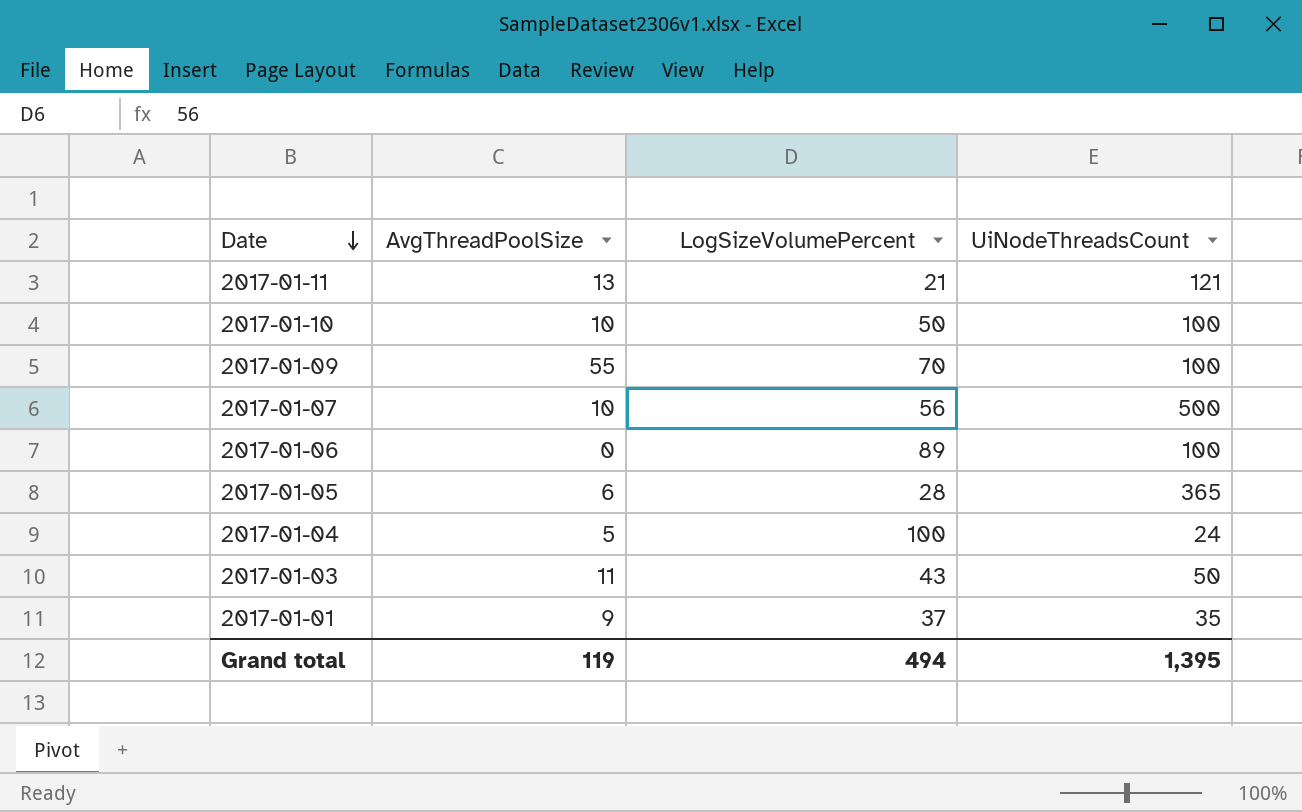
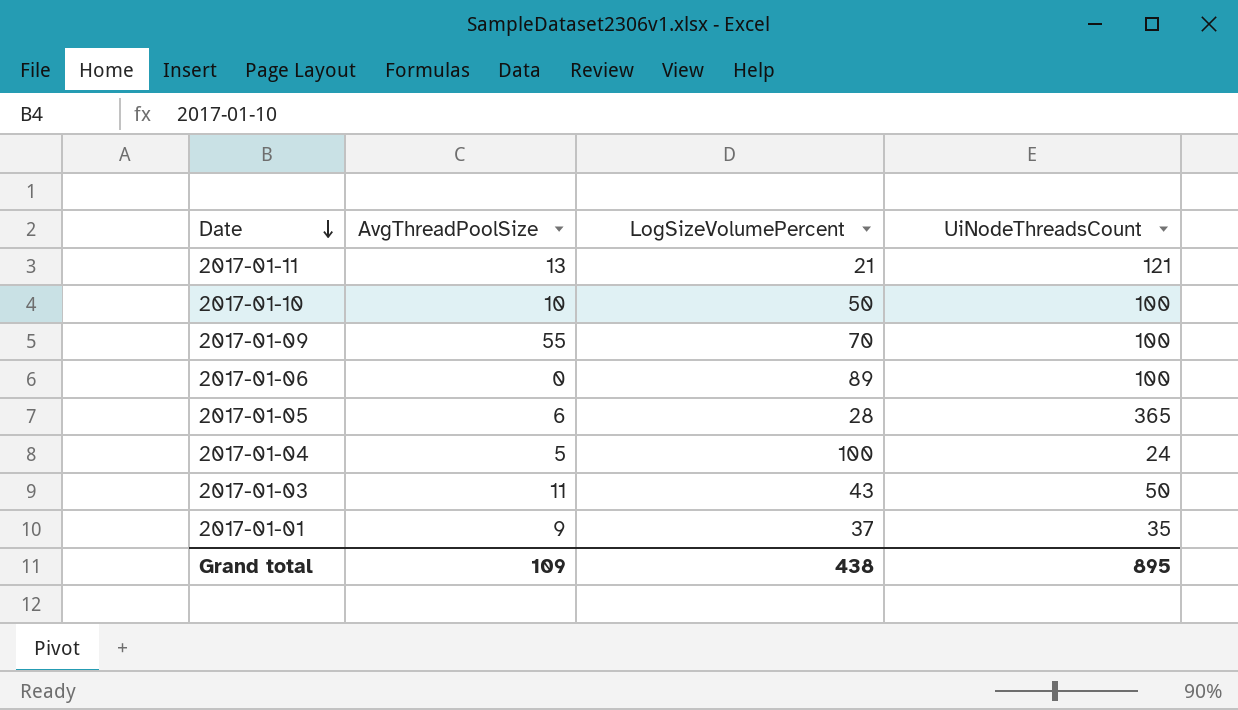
row 2017-01-07: 10 | 56 | 500 -> none
Grand total | AvgThreadPoolSize: 119 -> 109
Grand total | LogSizeVolumePercent: 494 -> 438
Grand total | UiNodeThreadsCount: 1,395 -> 895

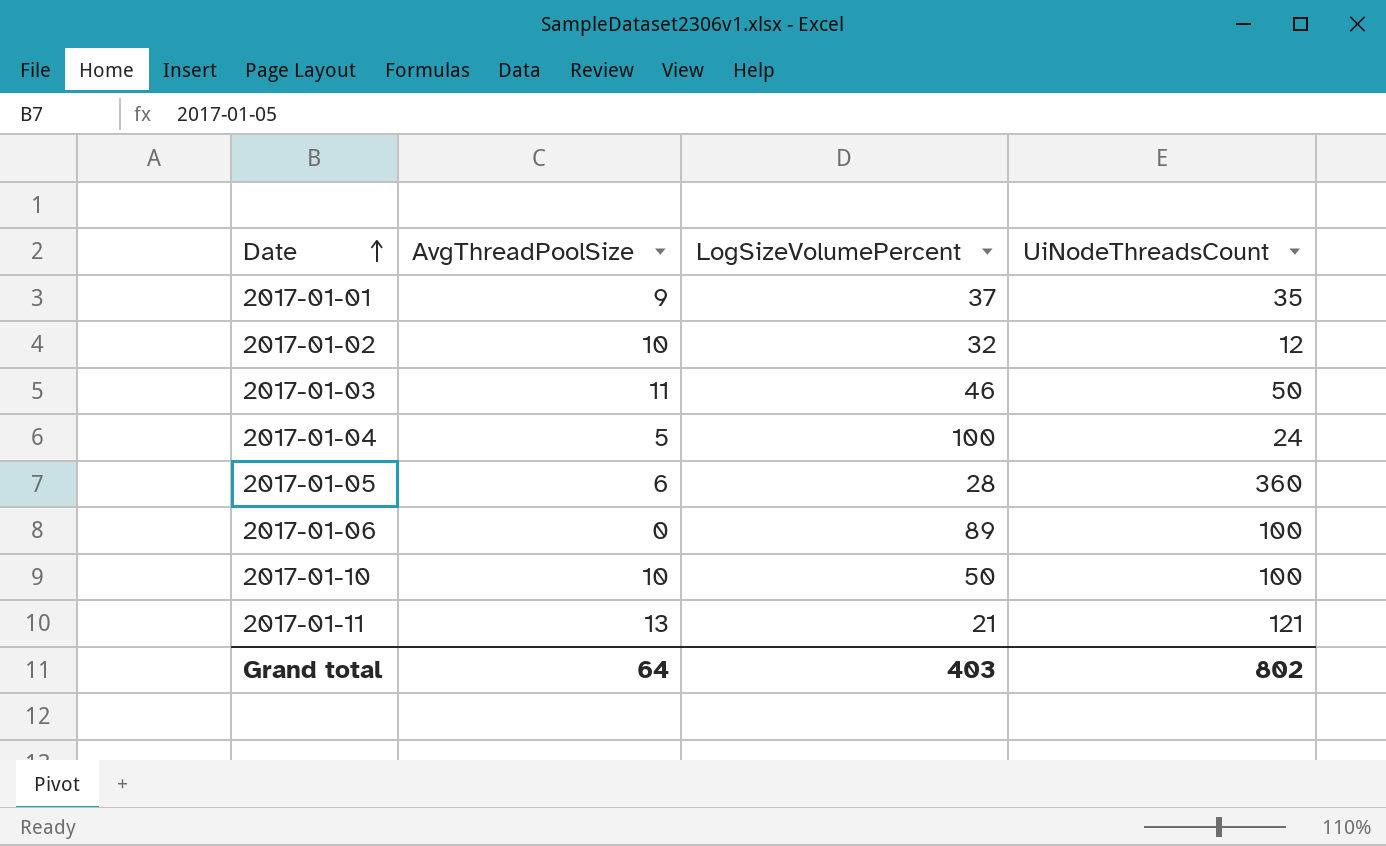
row order: Date descending -> Date ascending
row 2017-01-09: 55 | 70 | 100 -> none
row 2017-01-02: none -> 10 | 32 | 12
2017-01-03 | LogSizeVolumePercent: 43 -> 46
2017-01-05 | UiNodeThreadsCount: 365 -> 360
Grand total | AvgThreadPoolSize: 109 -> 64
Grand total | LogSizeVolumePercent: 438 -> 403
Grand total | UiNodeThreadsCount: 895 -> 802

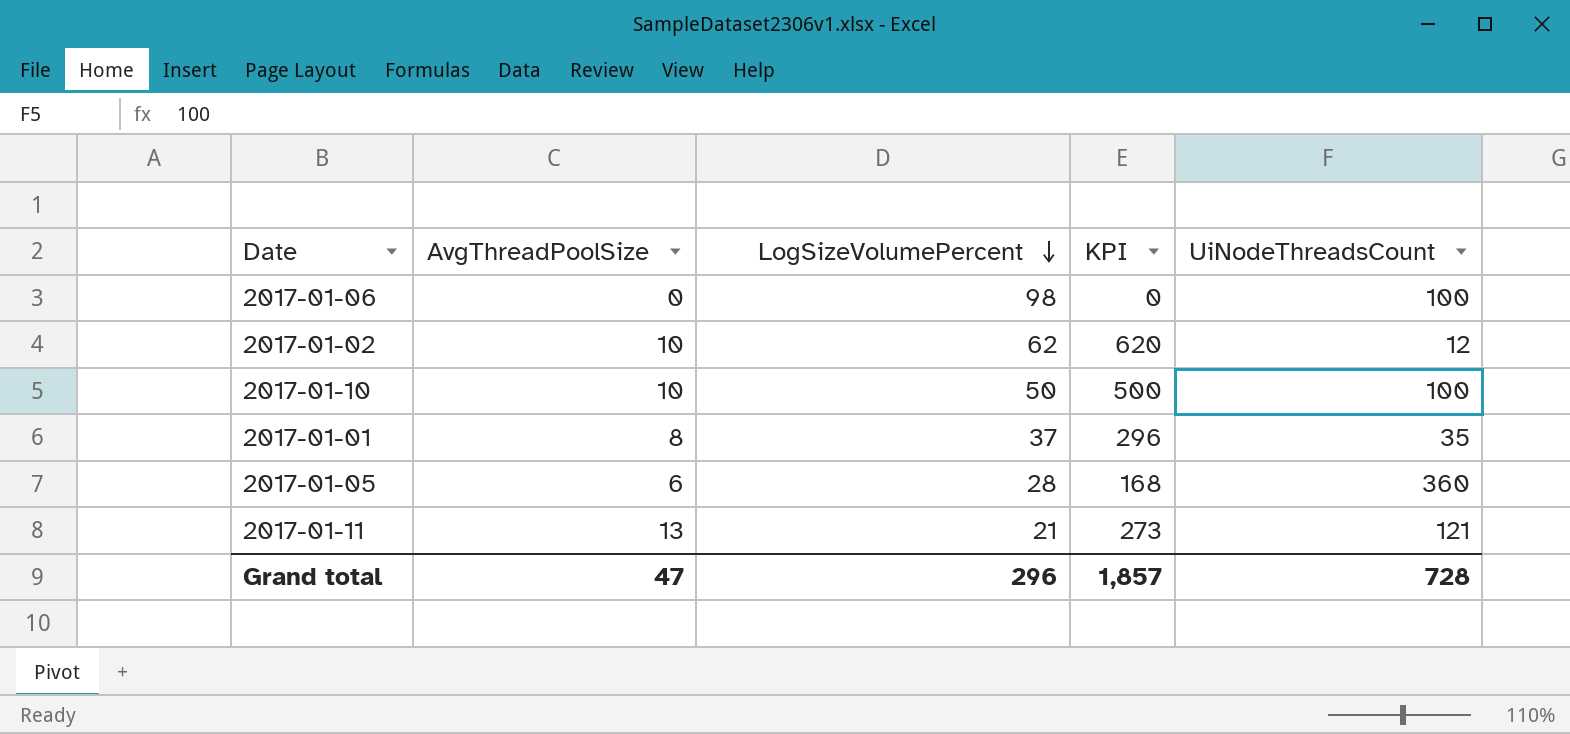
row order: Date ascending -> LogSizeVolumePercent descending
column KPI | formula: none -> [AvgThreadPoolSize] * [LogSizeVolumePercent]
row 2017-01-03: 11 | 46 | 50 -> none
row 2017-01-04: 5 | 100 | 24 -> none
2017-01-06 | LogSizeVolumePercent: 89 -> 98
2017-01-02 | LogSizeVolumePercent: 32 -> 62
2017-01-01 | AvgThreadPoolSize: 9 -> 8
Grand total | AvgThreadPoolSize: 64 -> 47
Grand total | LogSizeVolumePercent: 403 -> 296
Grand total | UiNodeThreadsCount: 802 -> 728

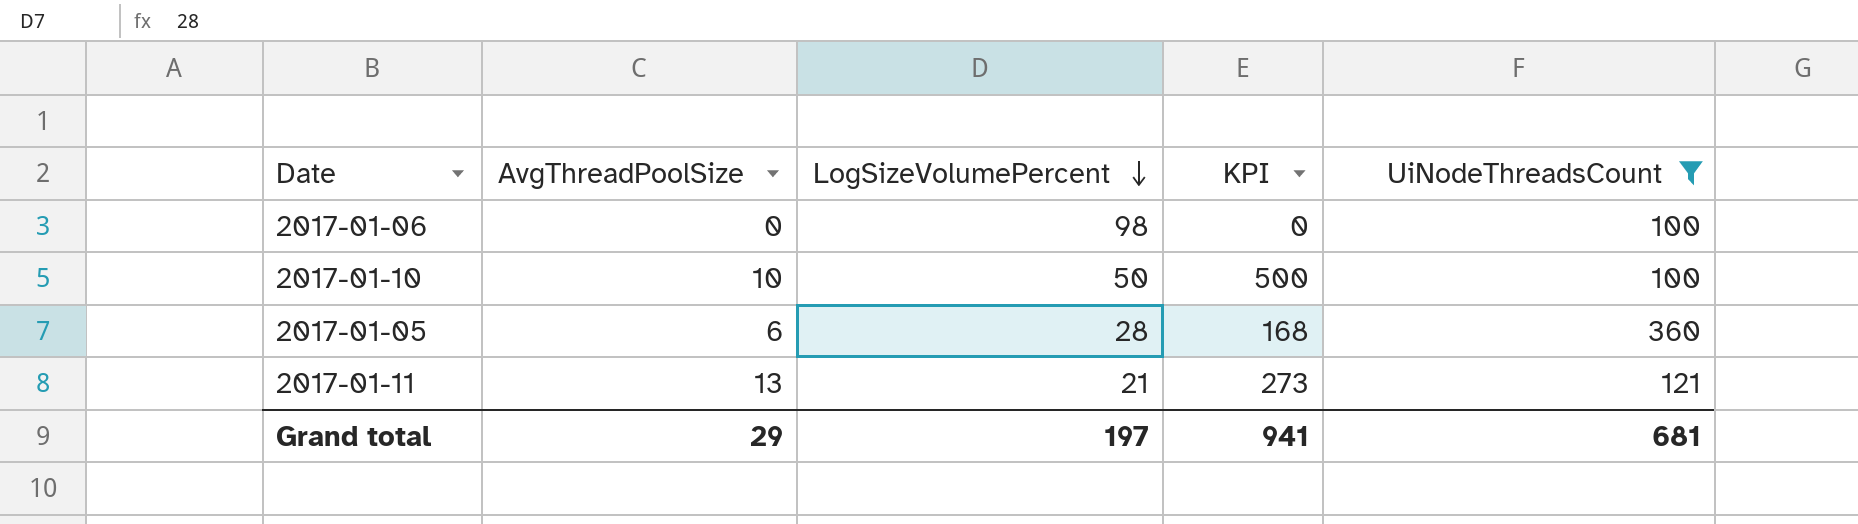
filter: none -> UiNodeThreadsCount >= 100
Grand total | AvgThreadPoolSize: 47 -> 29
Grand total | LogSizeVolumePercent: 296 -> 197
Grand total | KPI: 1,857 -> 941
Grand total | UiNodeThreadsCount: 728 -> 681

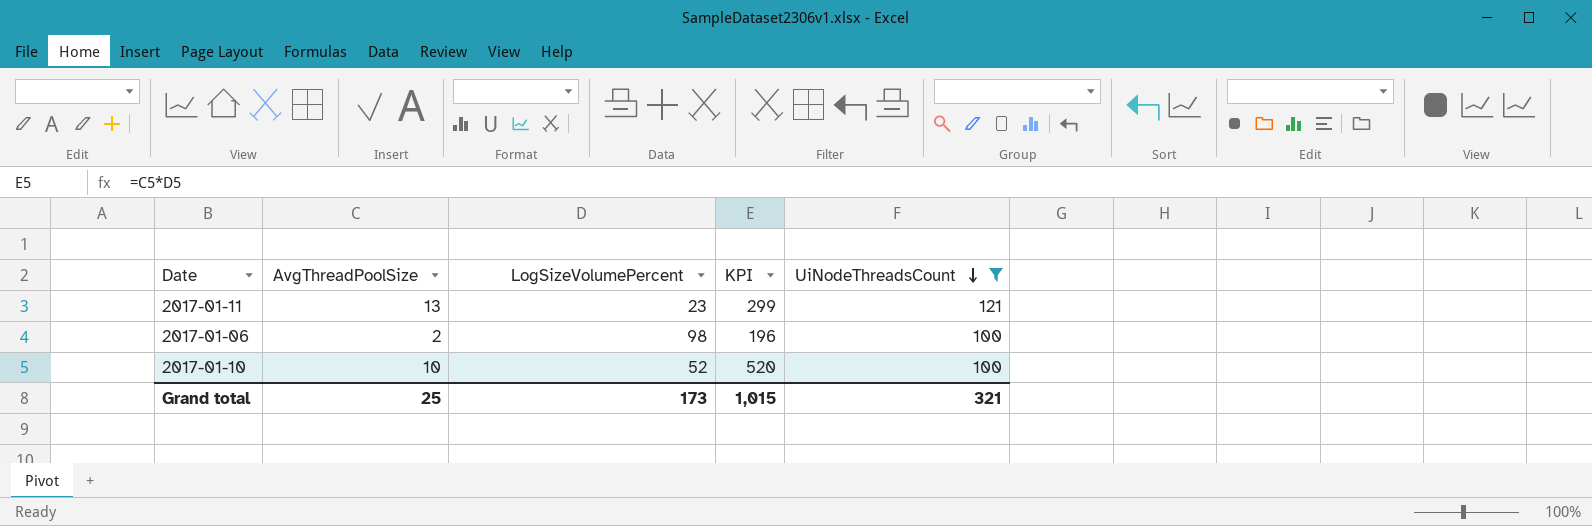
row order: LogSizeVolumePercent descending -> UiNodeThreadsCount descending
row 2017-01-05: 6 | 28 | 168 | 360 -> none
2017-01-11 | LogSizeVolumePercent: 21 -> 23
2017-01-11 | KPI: 273 -> 299
2017-01-06 | AvgThreadPoolSize: 0 -> 2
2017-01-06 | KPI: 0 -> 196
2017-01-10 | LogSizeVolumePercent: 50 -> 52
2017-01-10 | KPI: 500 -> 520
Grand total | AvgThreadPoolSize: 29 -> 25
Grand total | LogSizeVolumePercent: 197 -> 173
Grand total | KPI: 941 -> 1,015
Grand total | UiNodeThreadsCount: 681 -> 321

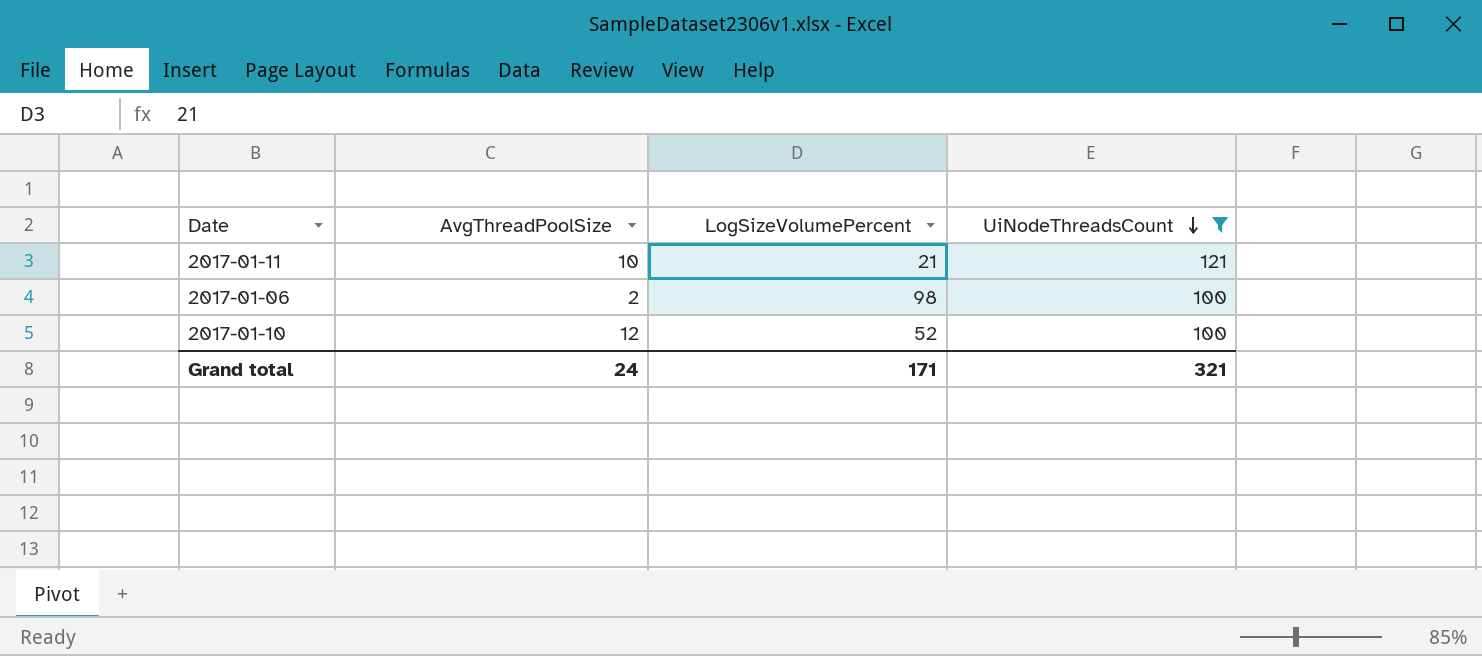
column KPI | formula: [AvgThreadPoolSize] * [LogSizeVolumePercent] -> none
2017-01-11 | AvgThreadPoolSize: 13 -> 10
2017-01-11 | LogSizeVolumePercent: 23 -> 21
2017-01-10 | AvgThreadPoolSize: 10 -> 12
Grand total | AvgThreadPoolSize: 25 -> 24
Grand total | LogSizeVolumePercent: 173 -> 171

